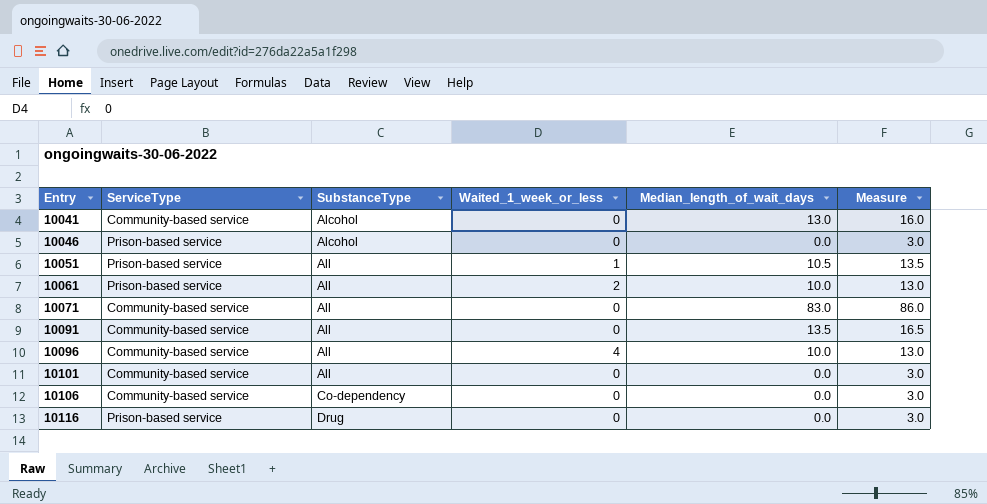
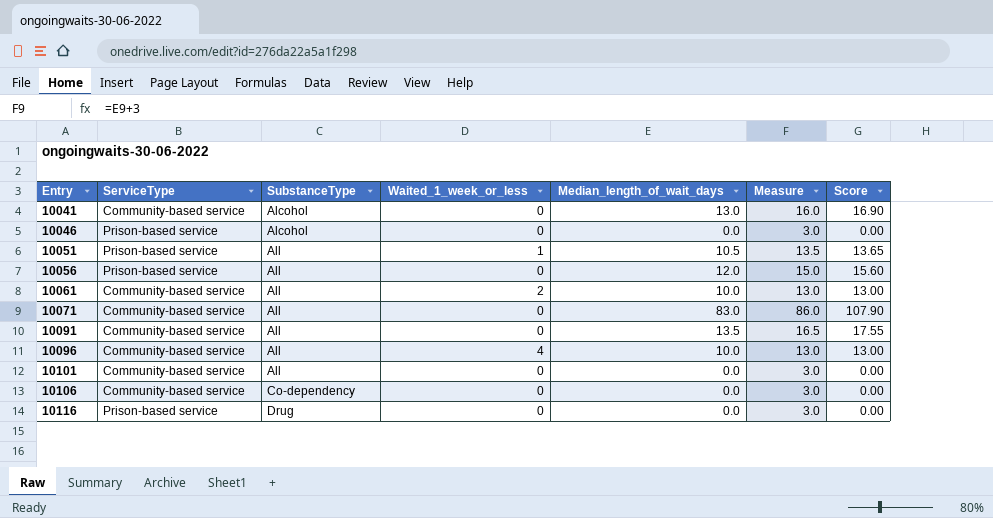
column Score | formula: none -> [Median_length_of_wait_days] * 1.3
row 10056: none -> Prison-based service | All | 0 | 12.0 | 15.0 | 15.60
10061 | ServiceType: Prison-based service -> Community-based service

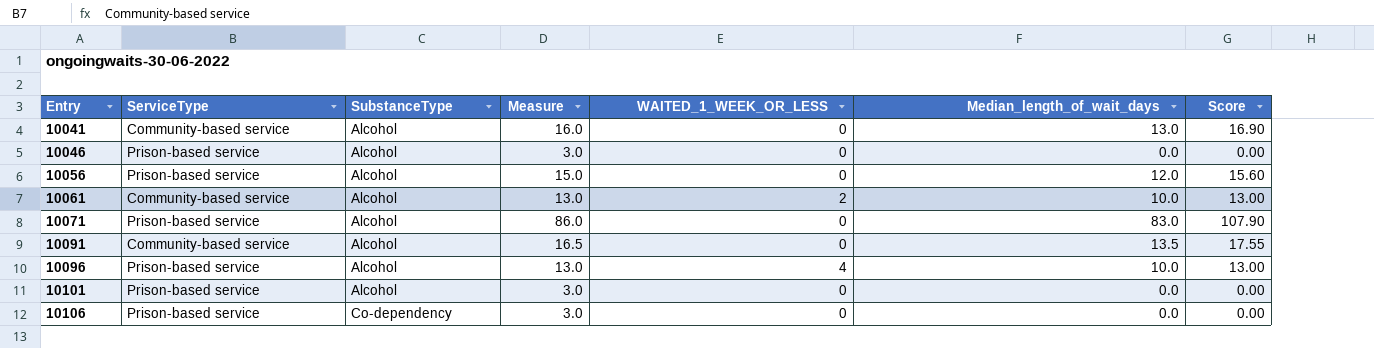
column Measure | position: 6 -> 4
column name: Waited_1_week_or_less -> WAITED_1_WEEK_OR_LESS
row 10051: Prison-based service | All | 1 | 10.5 | 13.5 | 13.65 -> none
row 10116: Prison-based service | Drug | 0 | 0.0 | 3.0 | 0.00 -> none
10056 | SubstanceType: All -> Alcohol
10061 | SubstanceType: All -> Alcohol
10071 | ServiceType: Community-based service -> Prison-based service
10071 | SubstanceType: All -> Alcohol
10091 | SubstanceType: All -> Alcohol
10096 | ServiceType: Community-based service -> Prison-based service
10096 | SubstanceType: All -> Alcohol
10101 | ServiceType: Community-based service -> Prison-based service
10101 | SubstanceType: All -> Alcohol
10106 | ServiceType: Community-based service -> Prison-based service

